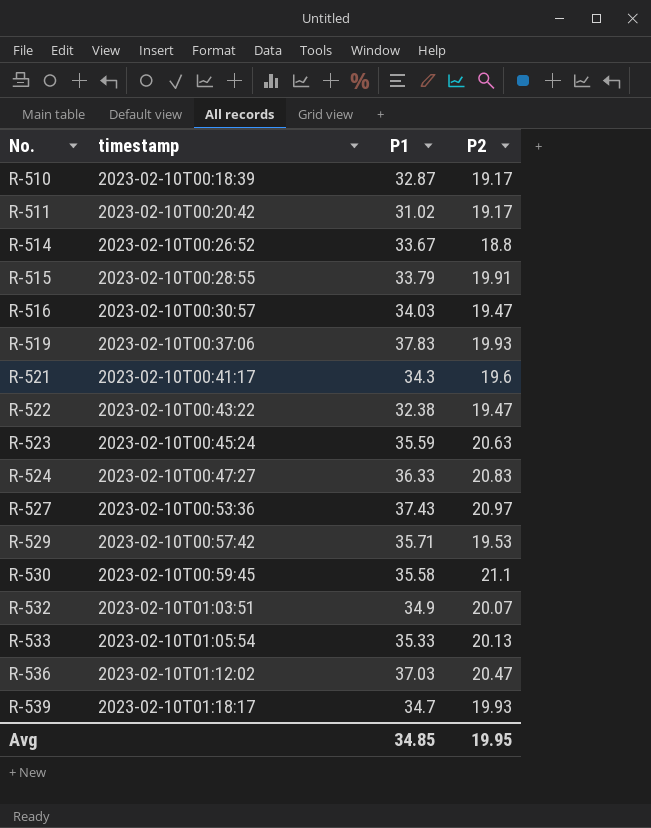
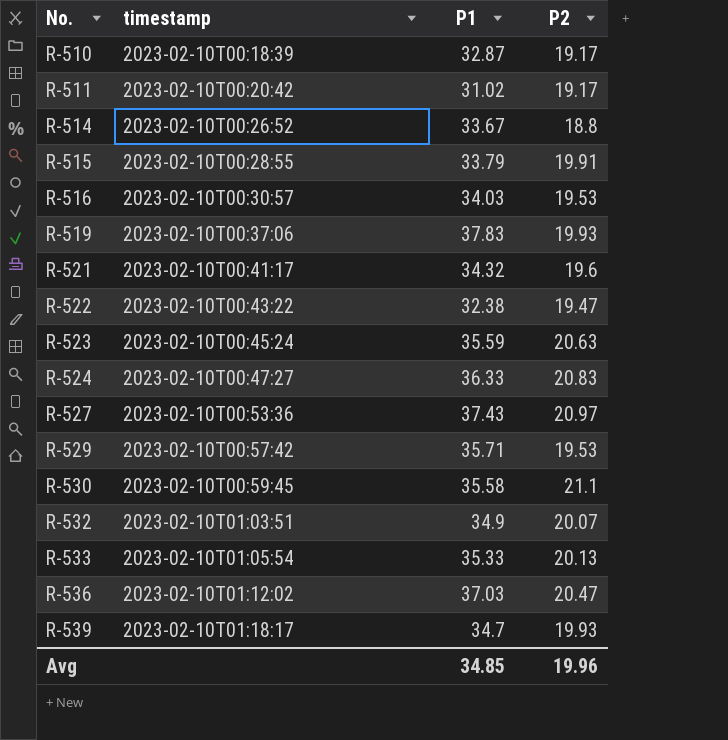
R-516 | P2: 19.47 -> 19.53
R-521 | P1: 34.3 -> 34.32
Avg | P2: 19.95 -> 19.96

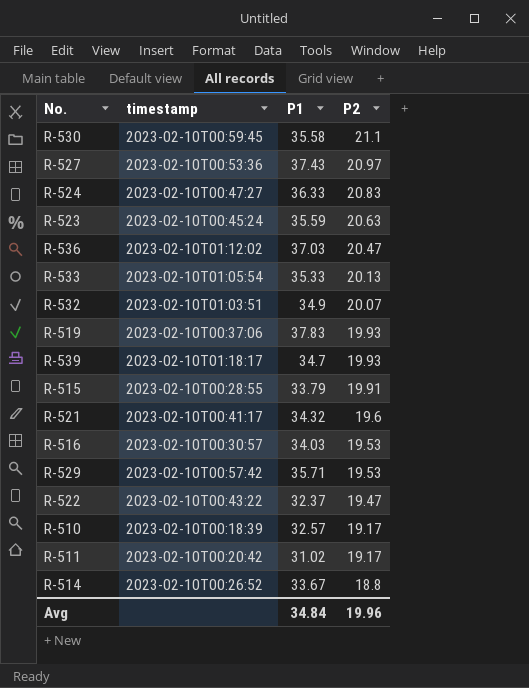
row order: No. ascending -> P2 descending
R-522 | P1: 32.38 -> 32.37
R-510 | P1: 32.87 -> 32.57
Avg | P1: 34.85 -> 34.84

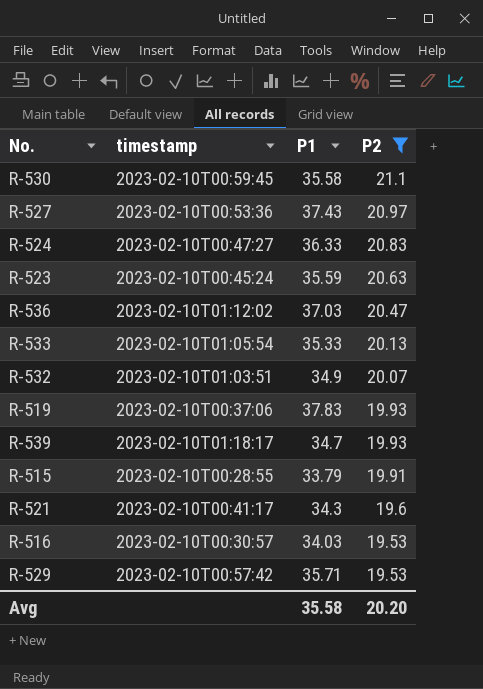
filter: none -> P2 >= 19.53
R-521 | P1: 34.32 -> 34.3
Avg | P1: 34.84 -> 35.58
Avg | P2: 19.96 -> 20.20

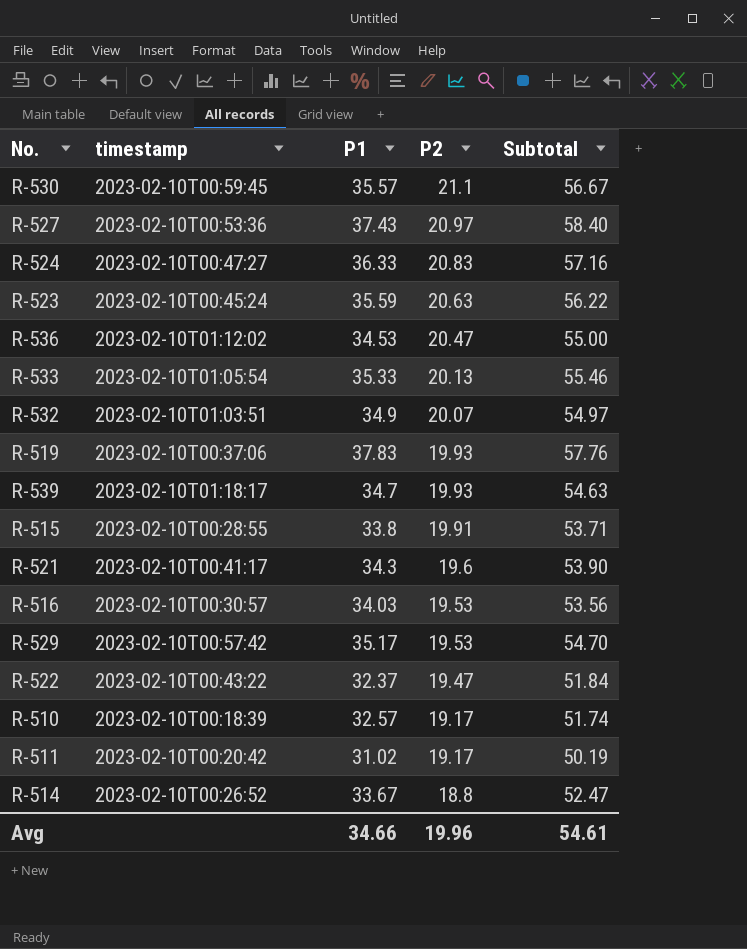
filter: P2 >= 19.53 -> none
column Subtotal | formula: none -> [P1] + [P2]
R-530 | P1: 35.58 -> 35.57
R-536 | P1: 37.03 -> 34.53
R-515 | P1: 33.79 -> 33.8
R-529 | P1: 35.71 -> 35.17
Avg | P1: 35.58 -> 34.66
Avg | P2: 20.20 -> 19.96

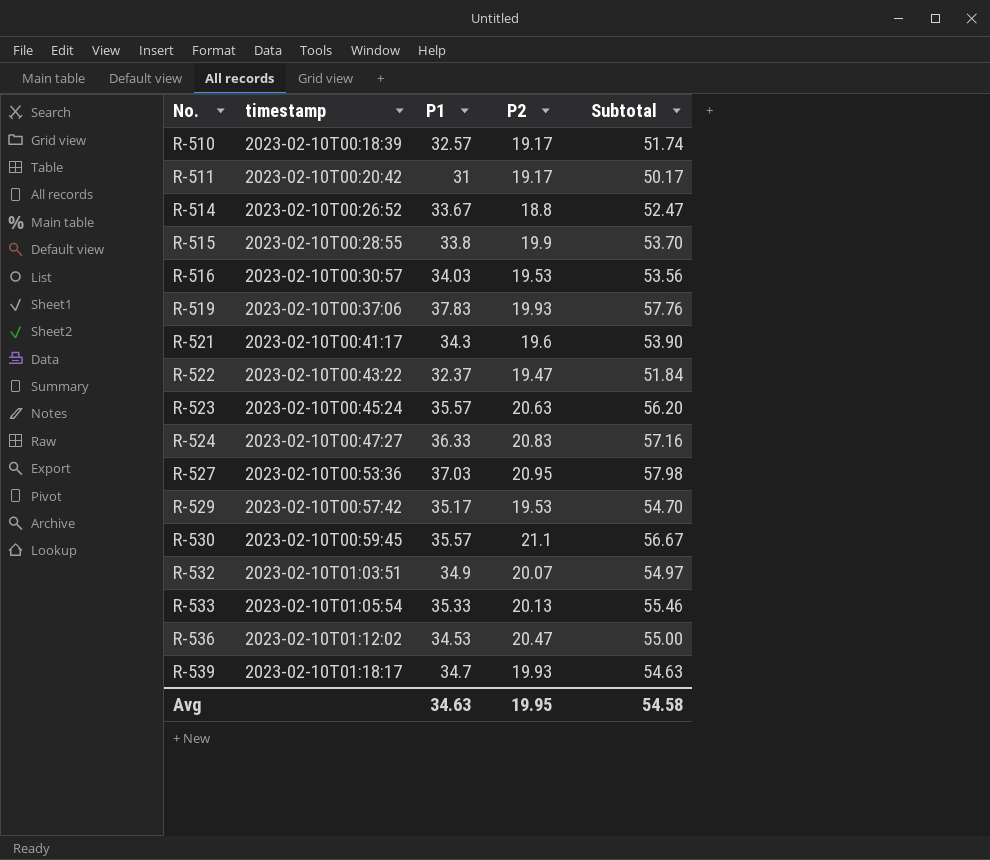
row order: P2 descending -> No. ascending
R-511 | P1: 31.02 -> 31
R-511 | Subtotal: 50.19 -> 50.17
R-515 | P2: 19.91 -> 19.9
R-515 | Subtotal: 53.71 -> 53.70
R-523 | P1: 35.59 -> 35.57
R-523 | Subtotal: 56.22 -> 56.20
R-527 | P1: 37.43 -> 37.03
R-527 | P2: 20.97 -> 20.95
R-527 | Subtotal: 58.40 -> 57.98
Avg | P1: 34.66 -> 34.63
Avg | P2: 19.96 -> 19.95
Avg | Subtotal: 54.61 -> 54.58

